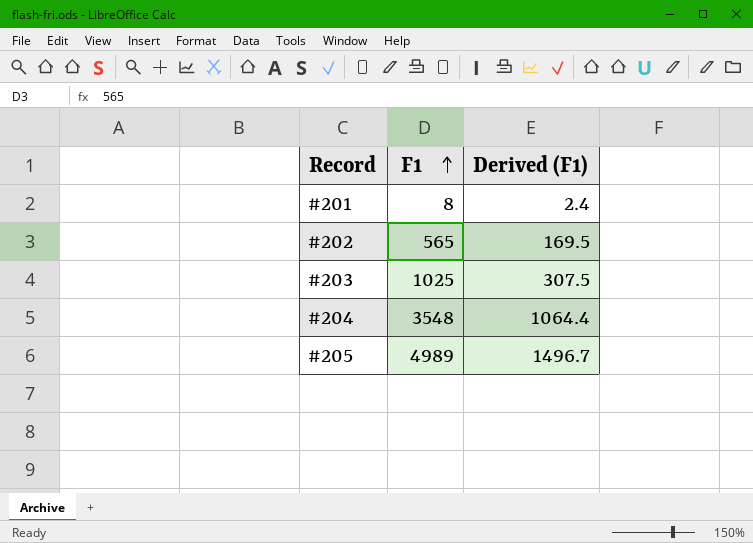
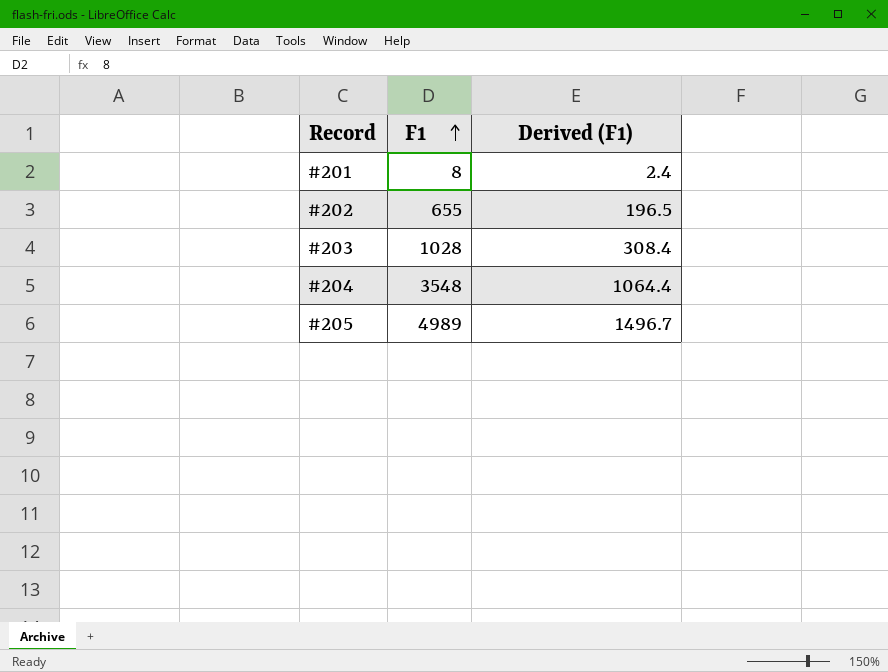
#202 | F1: 565 -> 655
#202 | Derived (F1): 169.5 -> 196.5
#203 | F1: 1025 -> 1028
#203 | Derived (F1): 307.5 -> 308.4

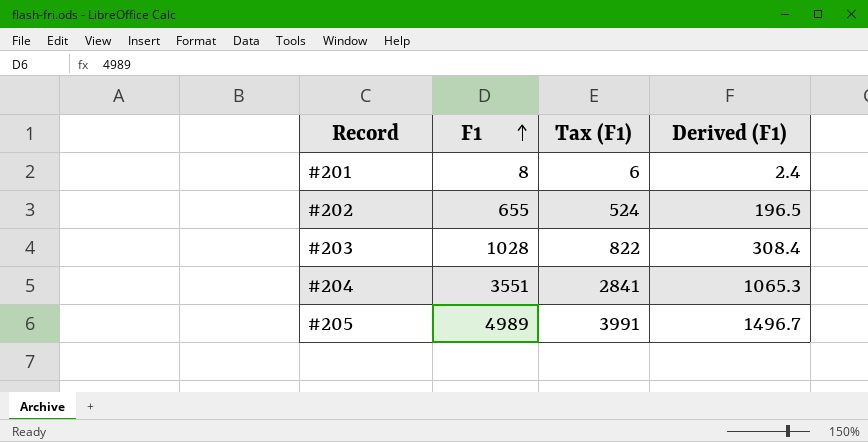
column Tax (F1) | formula: none -> [F1] * 0.8
#204 | F1: 3548 -> 3551
#204 | Derived (F1): 1064.4 -> 1065.3

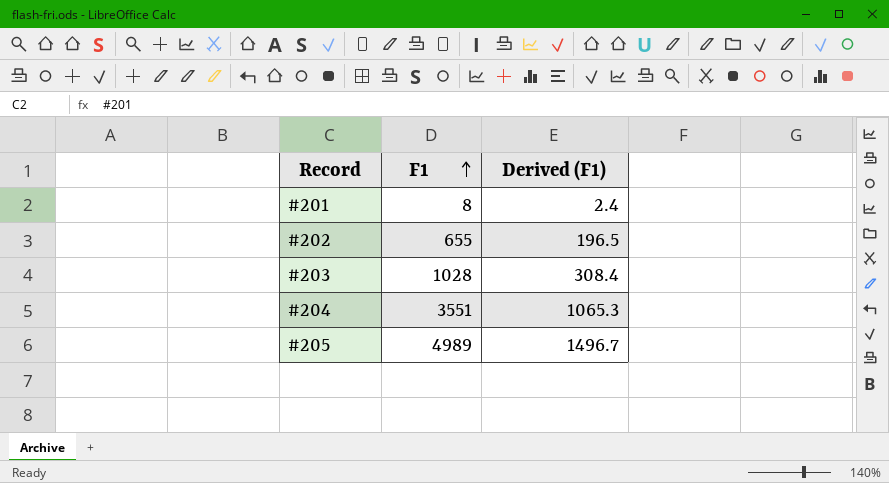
column Tax (F1) | formula: [F1] * 0.8 -> none

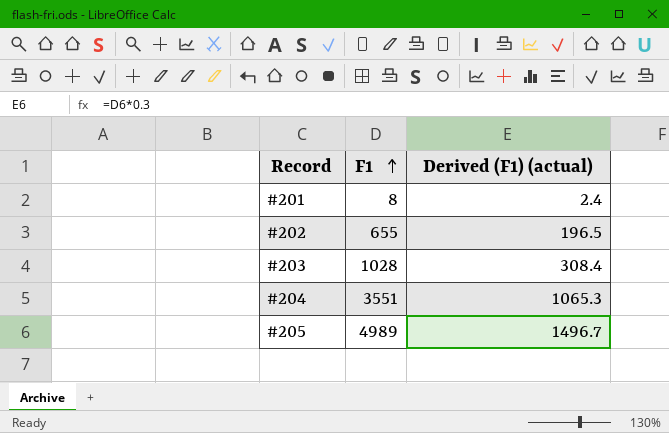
column name: Derived (F1) -> Derived (F1) (actual)

